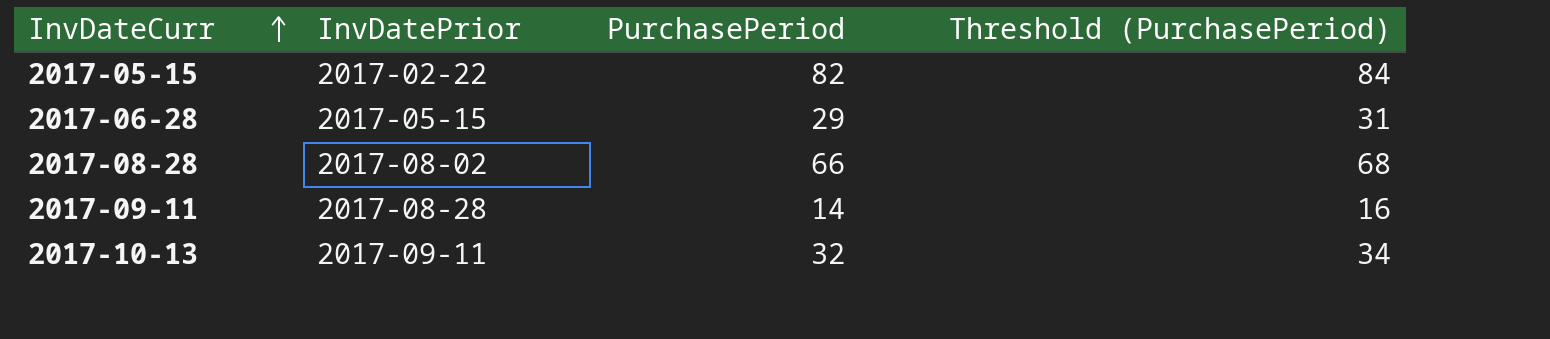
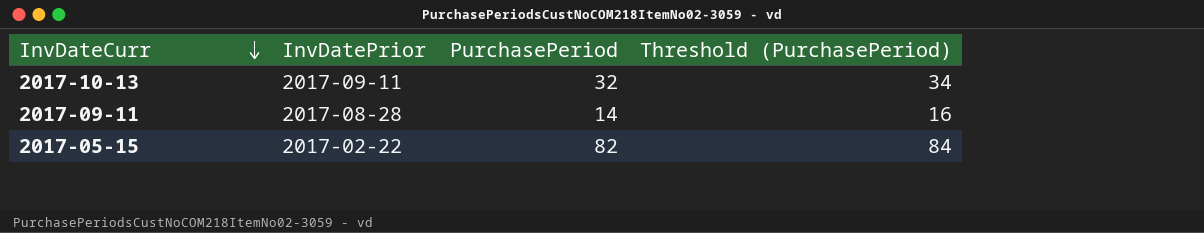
row order: InvDateCurr ascending -> InvDateCurr descending
row 2017-06-28: 2017-05-15 | 29 | 31 -> none
row 2017-08-28: 2017-08-02 | 66 | 68 -> none

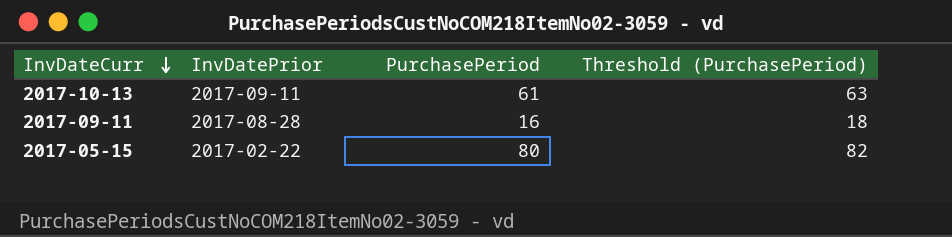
2017-10-13 | PurchasePeriod: 32 -> 61
2017-10-13 | Threshold (PurchasePeriod): 34 -> 63
2017-09-11 | PurchasePeriod: 14 -> 16
2017-09-11 | Threshold (PurchasePeriod): 16 -> 18
2017-05-15 | PurchasePeriod: 82 -> 80
2017-05-15 | Threshold (PurchasePeriod): 84 -> 82

